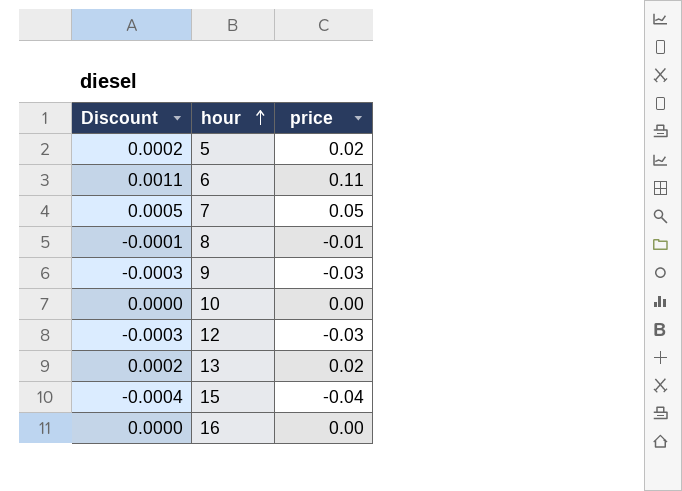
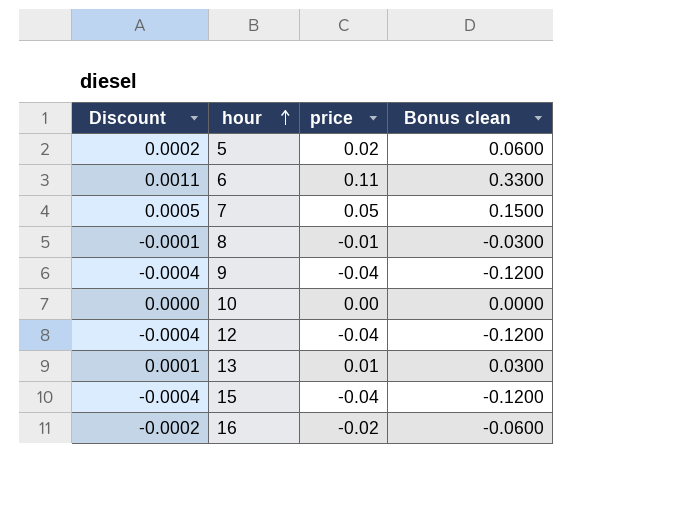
column Bonus clean | formula: none -> [price] * 3
9 | Discount: -0.0003 -> -0.0004
9 | price: -0.03 -> -0.04
12 | Discount: -0.0003 -> -0.0004
12 | price: -0.03 -> -0.04
13 | Discount: 0.0002 -> 0.0001
13 | price: 0.02 -> 0.01
16 | Discount: 0.0000 -> -0.0002
16 | price: 0.00 -> -0.02

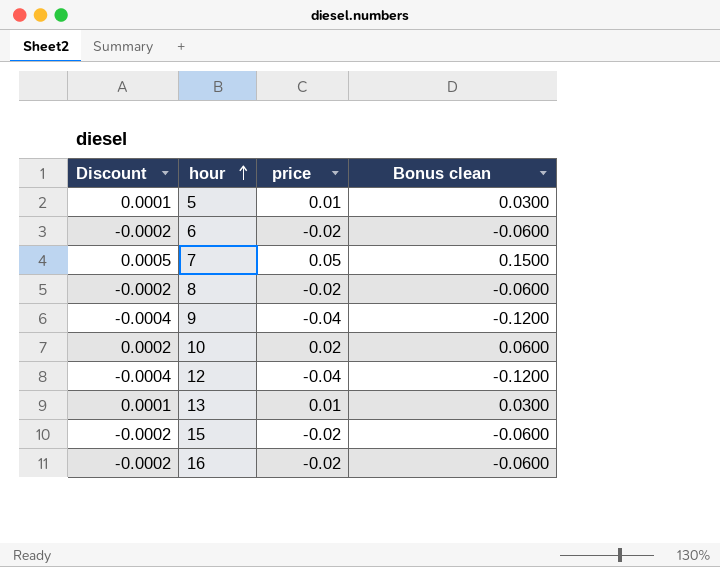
5 | Discount: 0.0002 -> 0.0001
5 | price: 0.02 -> 0.01
5 | Bonus clean: 0.0600 -> 0.0300
6 | Discount: 0.0011 -> -0.0002
6 | price: 0.11 -> -0.02
6 | Bonus clean: 0.3300 -> -0.0600
8 | Discount: -0.0001 -> -0.0002
8 | price: -0.01 -> -0.02
8 | Bonus clean: -0.0300 -> -0.0600
10 | Discount: 0.0000 -> 0.0002
10 | price: 0.00 -> 0.02
10 | Bonus clean: 0.0000 -> 0.0600
15 | Discount: -0.0004 -> -0.0002
15 | price: -0.04 -> -0.02
15 | Bonus clean: -0.1200 -> -0.0600

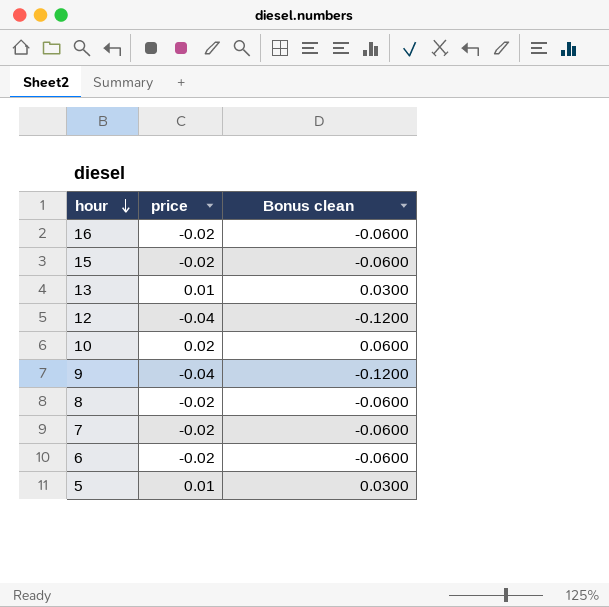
row order: hour ascending -> hour descending
column Discount | formula: [price] * 0.01 -> none
7 | price: 0.05 -> -0.02
7 | Bonus clean: 0.1500 -> -0.0600

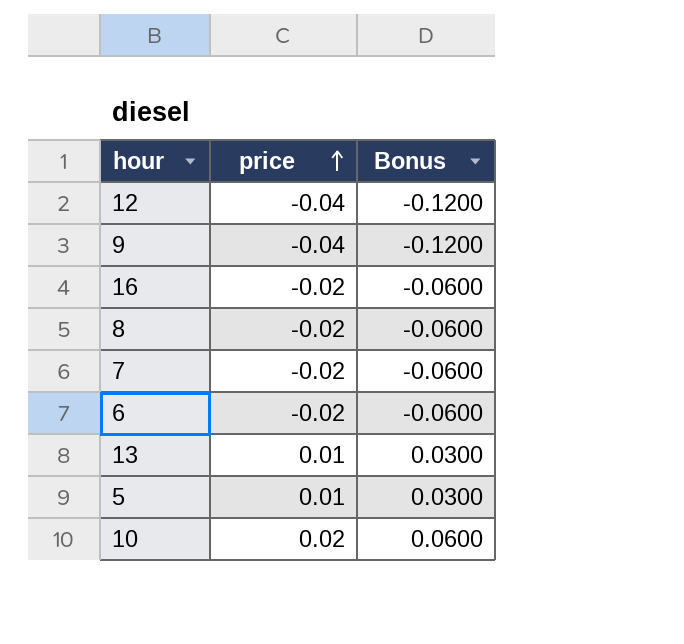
row order: hour descending -> price ascending
column name: Bonus clean -> Bonus
row 15: -0.02 | -0.0600 -> none

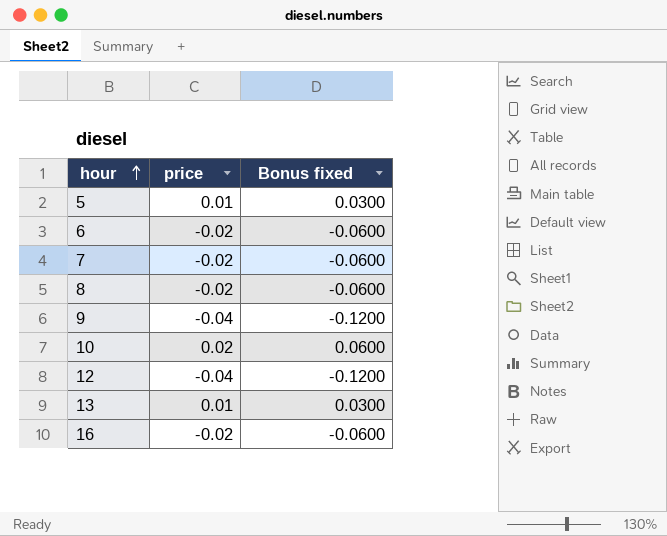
row order: price ascending -> hour ascending
column name: Bonus -> Bonus fixed

